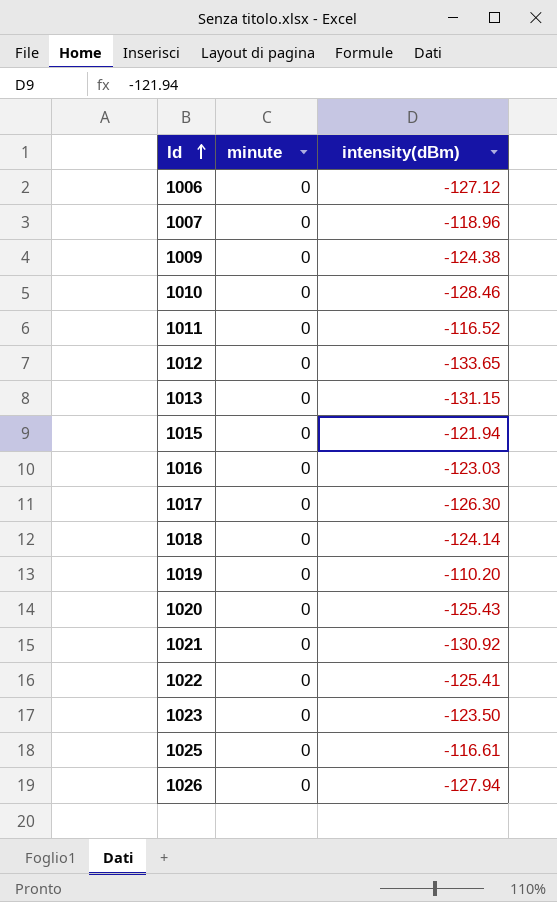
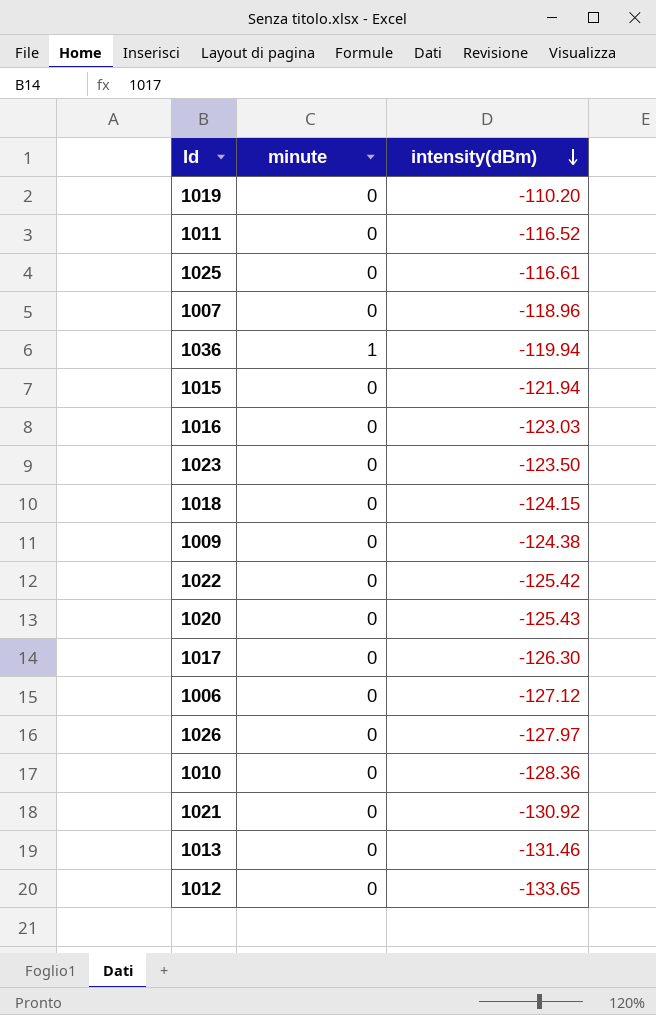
row order: Id ascending -> intensity(dBm) descending
row 1036: none -> 1 | -119.94
1018 | intensity(dBm): -124.14 -> -124.15
1022 | intensity(dBm): -125.41 -> -125.42
1026 | intensity(dBm): -127.94 -> -127.97
1010 | intensity(dBm): -128.46 -> -128.36
1013 | intensity(dBm): -131.15 -> -131.46

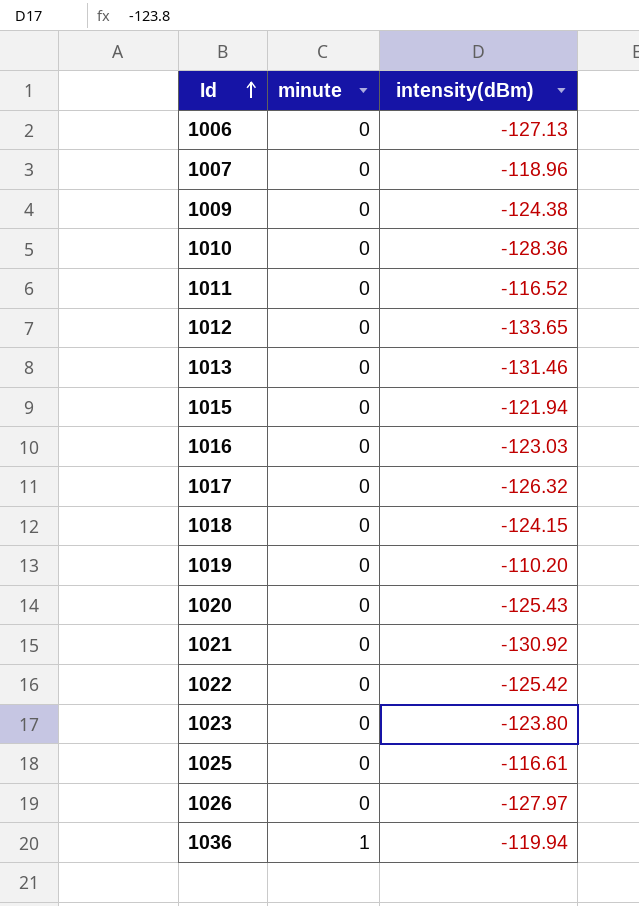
row order: intensity(dBm) descending -> Id ascending
1006 | intensity(dBm): -127.12 -> -127.13
1017 | intensity(dBm): -126.30 -> -126.32
1023 | intensity(dBm): -123.50 -> -123.80

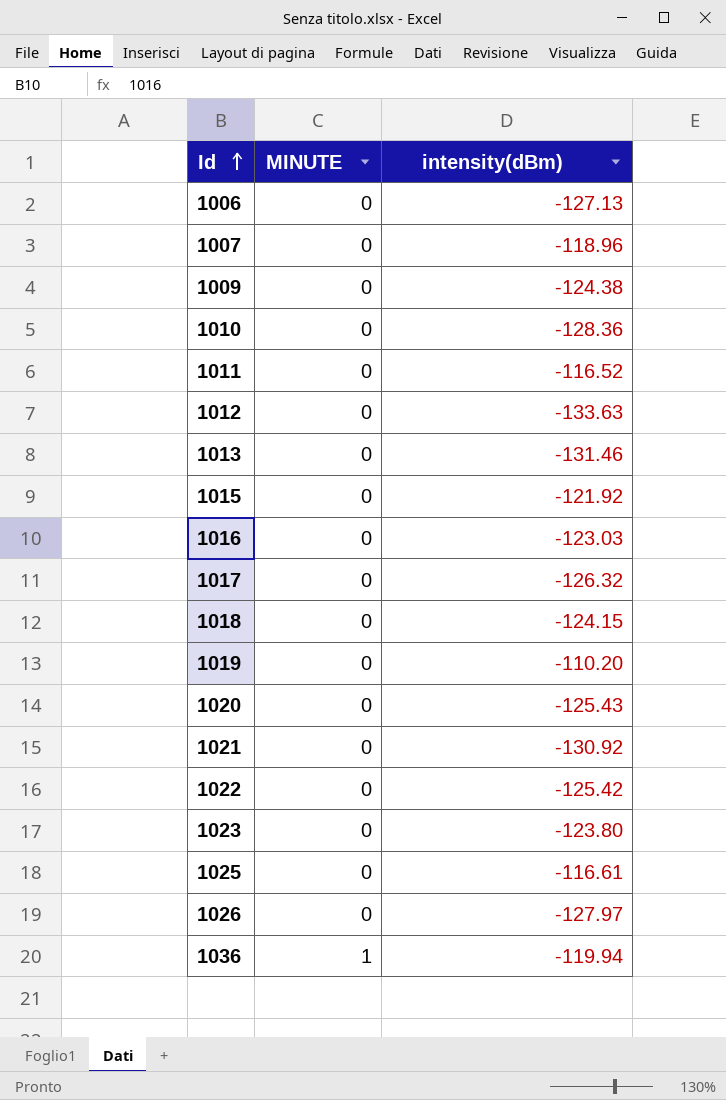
column name: minute -> MINUTE
1012 | intensity(dBm): -133.65 -> -133.63
1015 | intensity(dBm): -121.94 -> -121.92

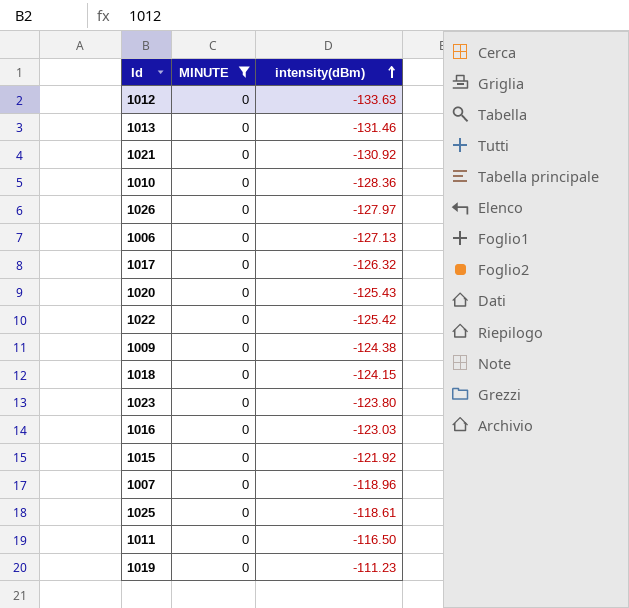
filter: none -> MINUTE = 0
row order: Id ascending -> intensity(dBm) ascending
1025 | intensity(dBm): -116.61 -> -118.61
1011 | intensity(dBm): -116.52 -> -116.50
1019 | intensity(dBm): -110.20 -> -111.23

